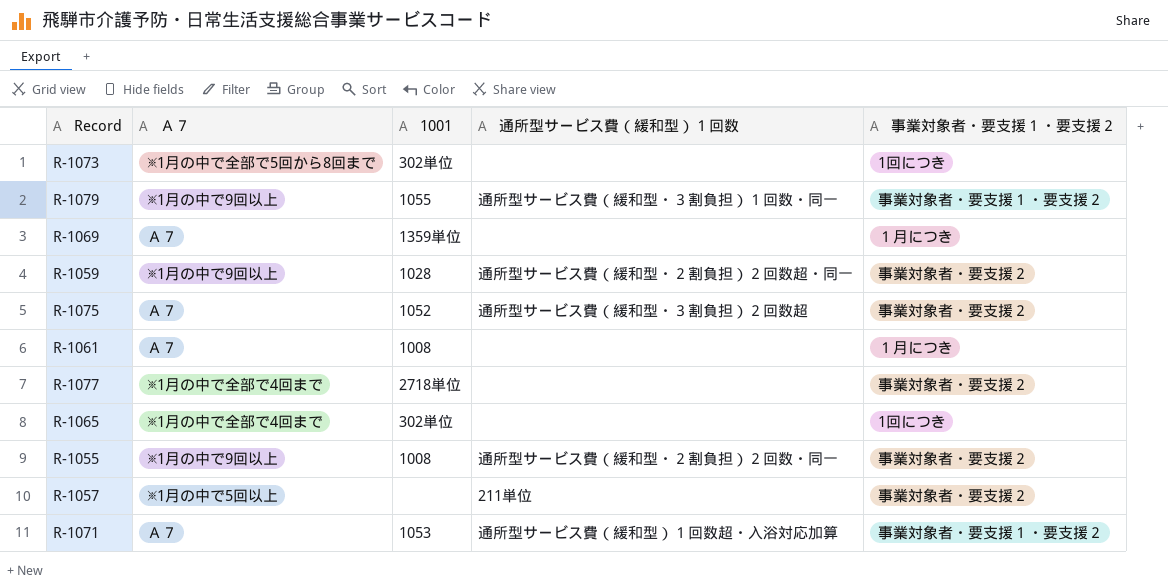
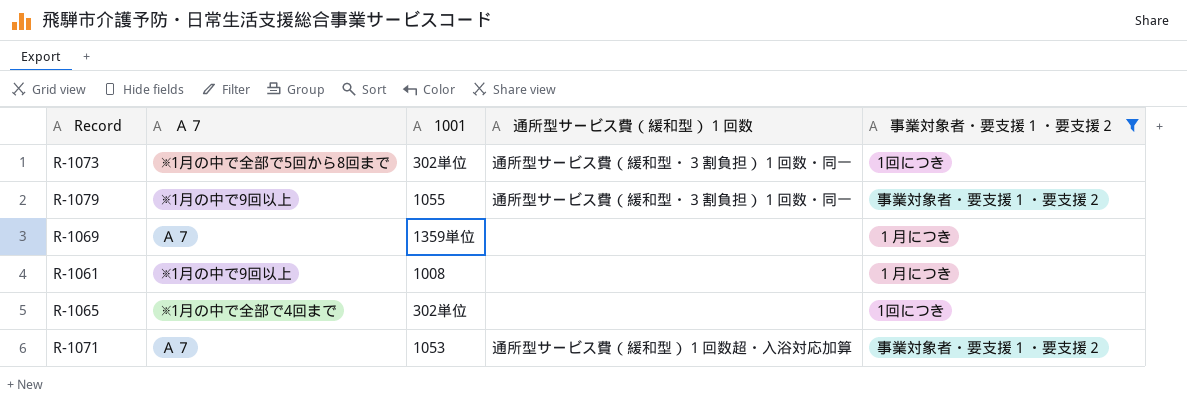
filter: none -> 事業対象者・要支援１・要支援２ != 事業対象者・要支援２
R-1073 | 通所型サービス費（緩和型）１回数: none -> 通所型サービス費（緩和型・３割負担）１回数・同一
R-1061 | Ａ７: Ａ７ -> ※1月の中で9回以上

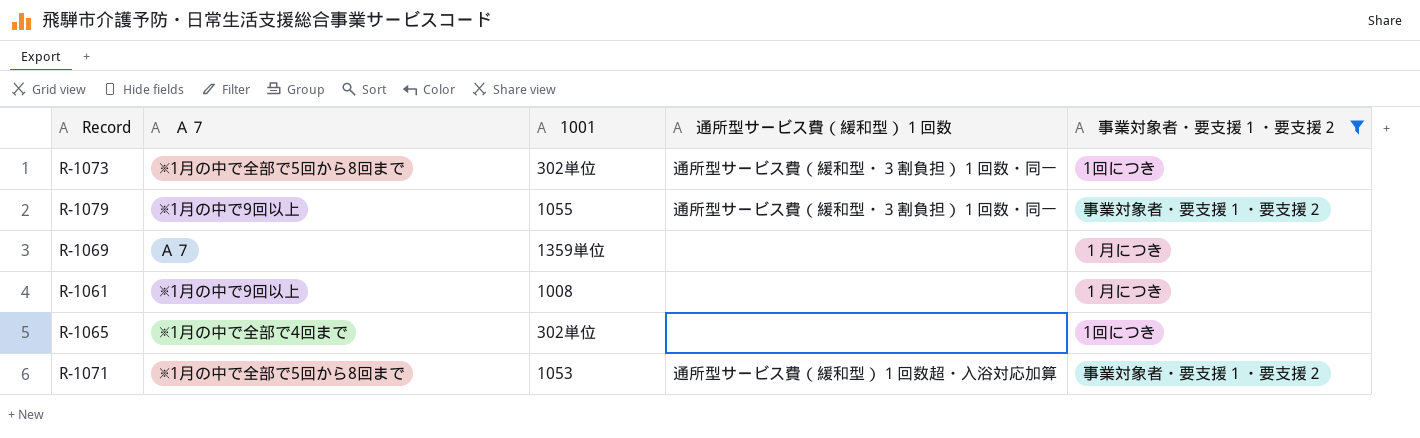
R-1071 | Ａ７: Ａ７ -> ※1月の中で全部で5回から8回まで

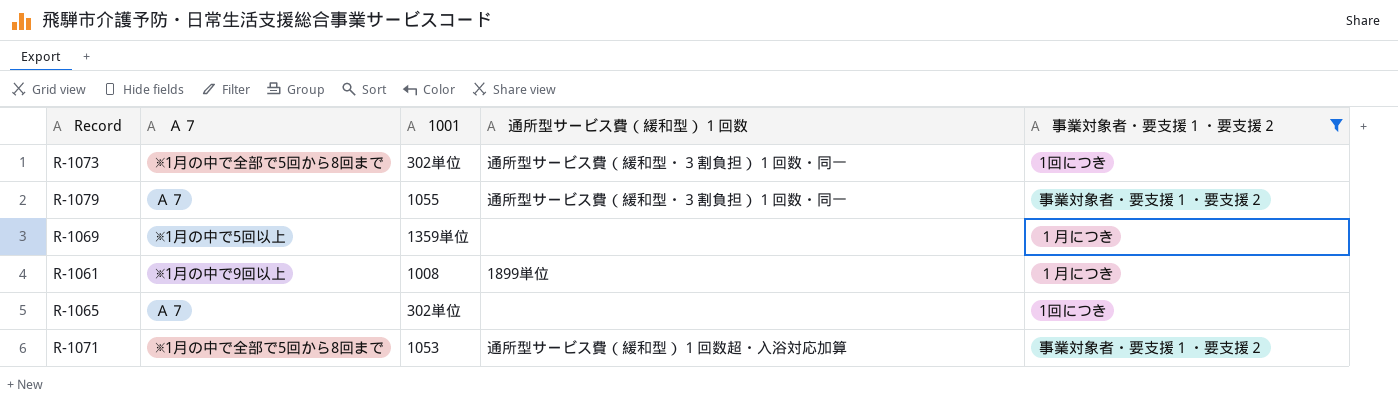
R-1079 | Ａ７: ※1月の中で9回以上 -> Ａ７
R-1069 | Ａ７: Ａ７ -> ※1月の中で5回以上
R-1061 | 通所型サービス費（緩和型）１回数: none -> 1899単位
R-1065 | Ａ７: ※1月の中で全部で4回まで -> Ａ７

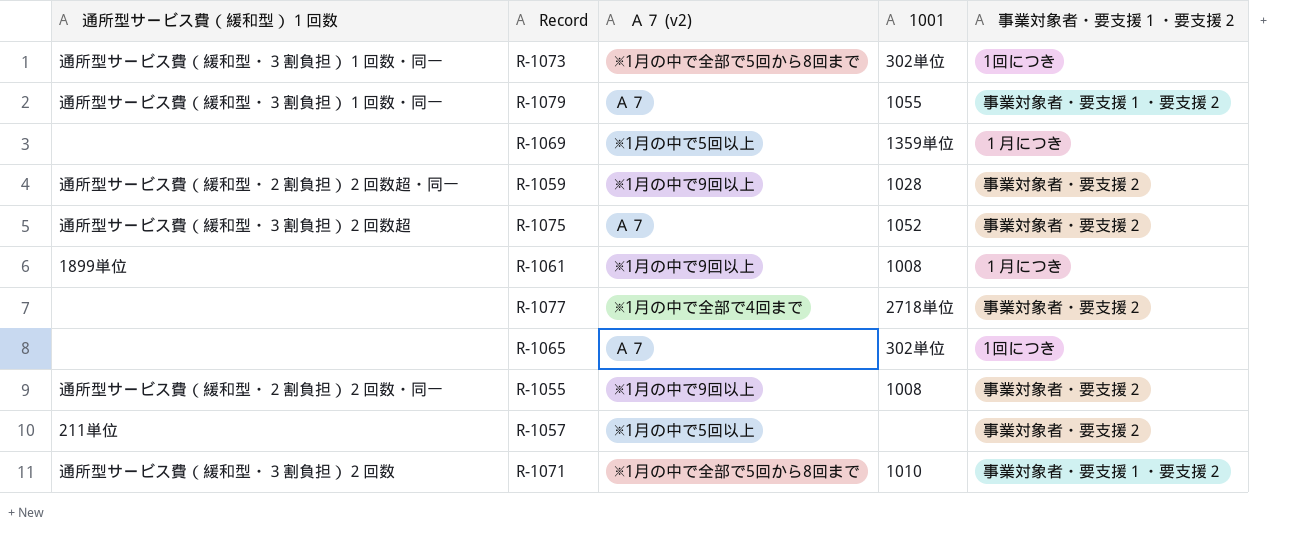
filter: 事業対象者・要支援１・要支援２ != 事業対象者・要支援２ -> none
column 通所型サービス費（緩和型）１回数 | position: 4 -> 1
column name: Ａ７ -> Ａ７ (v2)
R-1071 | 通所型サービス費（緩和型）１回数: 通所型サービス費（緩和型）１回数超・入浴対応加算 -> 通所型サービス費（緩和型・３割負担）２回数
R-1071 | 1001: 1053 -> 1010

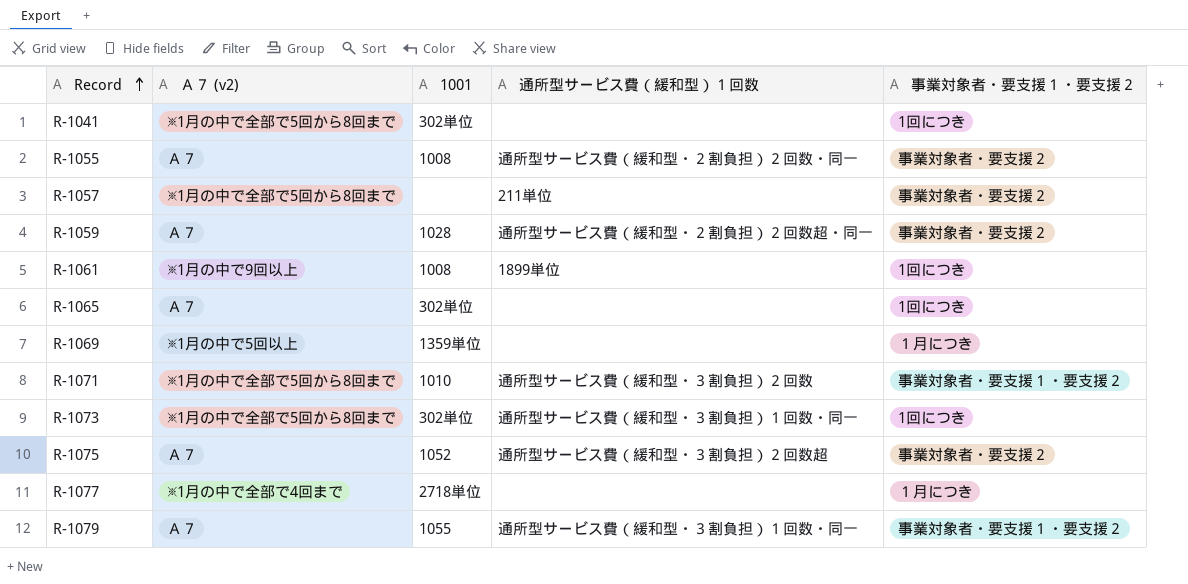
row order: none -> Record ascending
column 通所型サービス費（緩和型）１回数 | position: 1 -> 4
row R-1041: none -> ※1月の中で全部で5回から8回まで | 302単位 | none | 1回につき
R-1055 | Ａ７ (v2): ※1月の中で9回以上 -> Ａ７
R-1057 | Ａ７ (v2): ※1月の中で5回以上 -> ※1月の中で全部で5回から8回まで
R-1059 | Ａ７ (v2): ※1月の中で9回以上 -> Ａ７
R-1061 | 事業対象者・要支援１・要支援２: １月につき -> 1回につき
R-1077 | 事業対象者・要支援１・要支援２: 事業対象者・要支援２ -> １月につき

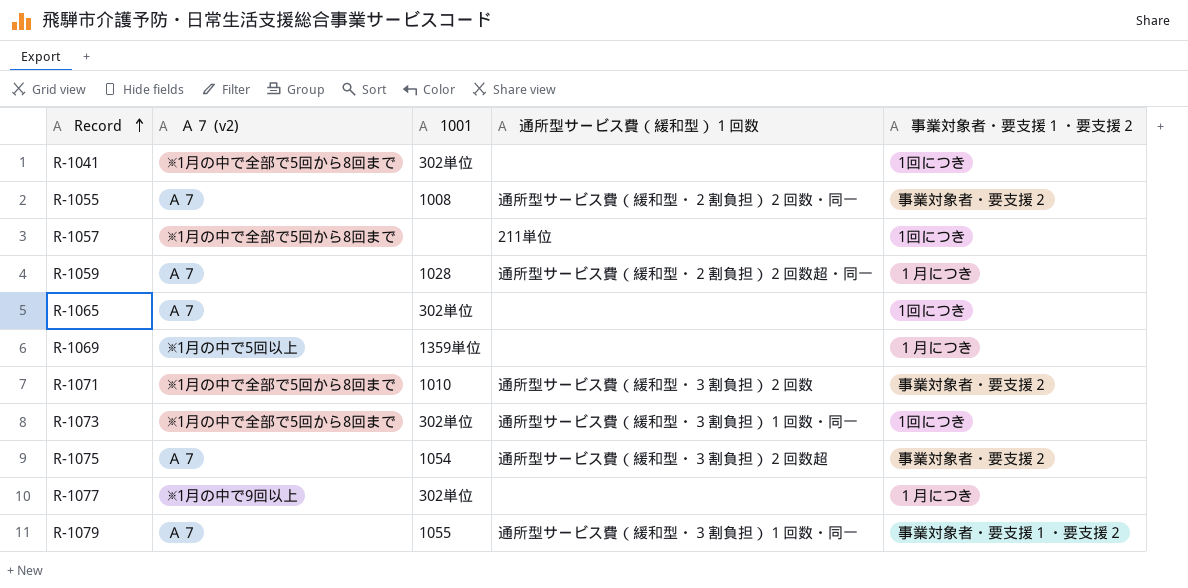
row R-1061: ※1月の中で9回以上 | 1008 | 1899単位 | 1回につき -> none
R-1057 | 事業対象者・要支援１・要支援２: 事業対象者・要支援２ -> 1回につき
R-1059 | 事業対象者・要支援１・要支援２: 事業対象者・要支援２ -> １月につき
R-1071 | 事業対象者・要支援１・要支援２: 事業対象者・要支援１・要支援２ -> 事業対象者・要支援２
R-1075 | 1001: 1052 -> 1054
R-1077 | Ａ７ (v2): ※1月の中で全部で4回まで -> ※1月の中で9回以上
R-1077 | 1001: 2718単位 -> 302単位

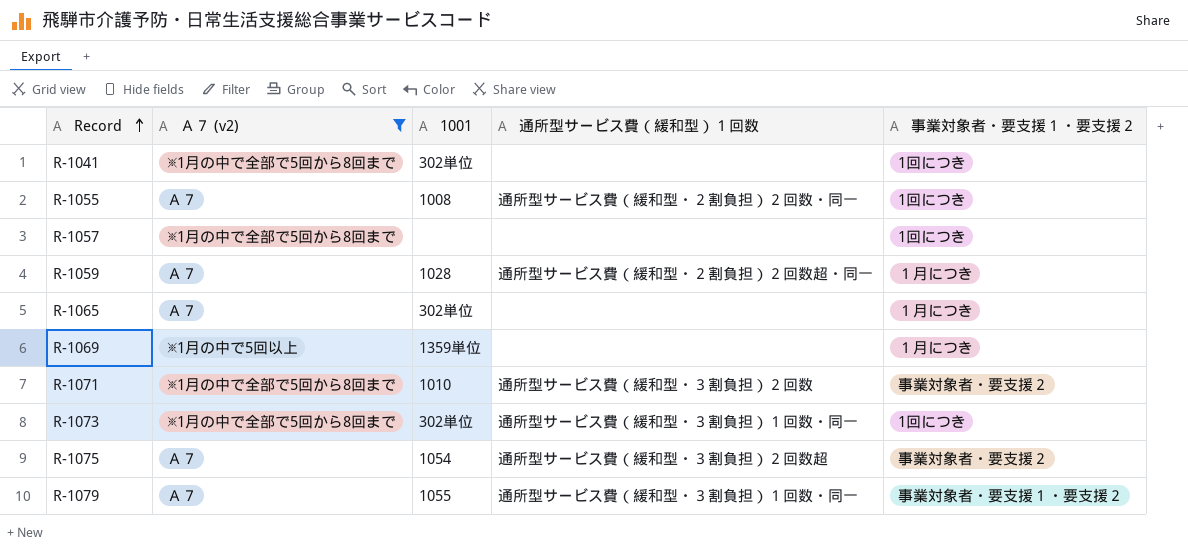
filter: none -> Ａ７ (v2) != ※1月の中で9回以上
R-1055 | 事業対象者・要支援１・要支援２: 事業対象者・要支援２ -> 1回につき
R-1057 | 通所型サービス費（緩和型）１回数: 211単位 -> none
R-1065 | 事業対象者・要支援１・要支援２: 1回につき -> １月につき

